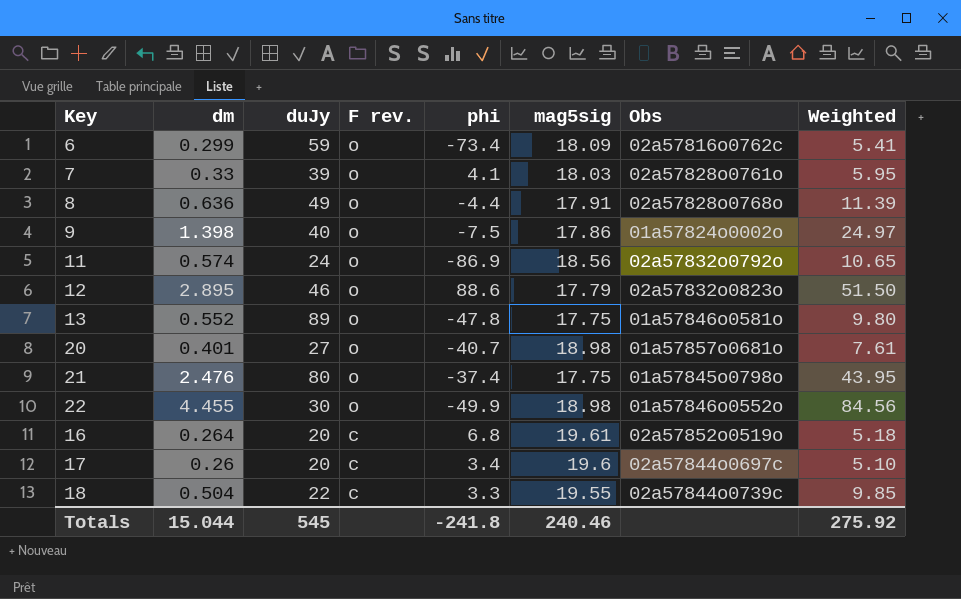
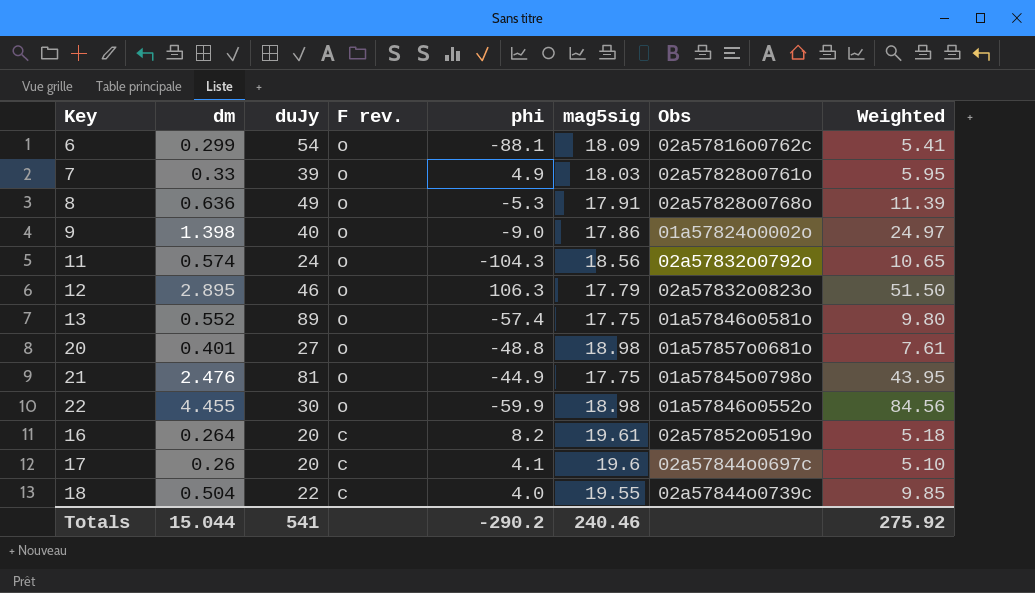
6 | duJy: 59 -> 54
6 | phi: -73.4 -> -88.1
7 | phi: 4.1 -> 4.9
8 | phi: -4.4 -> -5.3
9 | phi: -7.5 -> -9.0
11 | phi: -86.9 -> -104.3
12 | phi: 88.6 -> 106.3
13 | phi: -47.8 -> -57.4
20 | phi: -40.7 -> -48.8
21 | duJy: 80 -> 81
21 | phi: -37.4 -> -44.9
22 | phi: -49.9 -> -59.9
16 | phi: 6.8 -> 8.2
17 | phi: 3.4 -> 4.1
18 | phi: 3.3 -> 4.0
Totals | duJy: 545 -> 541
Totals | phi: -241.8 -> -290.2

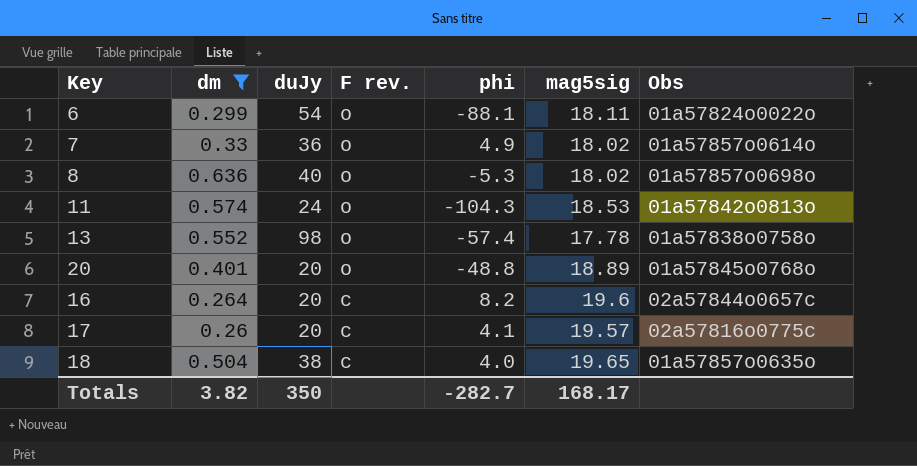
filter: none -> dm <= 0.636
column Weighted | formula: [dm] * [mag5sig] -> none
6 | mag5sig: 18.09 -> 18.11
6 | Obs: 02a57816o0762c -> 01a57824o0022o
7 | duJy: 39 -> 36
7 | mag5sig: 18.03 -> 18.02
7 | Obs: 02a57828o0761o -> 01a57857o0614o
8 | duJy: 49 -> 40
8 | mag5sig: 17.91 -> 18.02
8 | Obs: 02a57828o0768o -> 01a57857o0698o
11 | mag5sig: 18.56 -> 18.53
11 | Obs: 02a57832o0792o -> 01a57842o0813o
13 | duJy: 89 -> 98
13 | mag5sig: 17.75 -> 17.78
13 | Obs: 01a57846o0581o -> 01a57838o0758o
20 | duJy: 27 -> 20
20 | mag5sig: 18.98 -> 18.89
20 | Obs: 01a57857o0681o -> 01a57845o0768o
16 | mag5sig: 19.61 -> 19.6
16 | Obs: 02a57852o0519o -> 02a57844o0657c
17 | mag5sig: 19.6 -> 19.57
17 | Obs: 02a57844o0697c -> 02a57816o0775c
18 | duJy: 22 -> 38
18 | mag5sig: 19.55 -> 19.65
18 | Obs: 02a57844o0739c -> 01a57857o0635o
Totals | dm: 15.044 -> 3.82
Totals | duJy: 541 -> 350
Totals | phi: -290.2 -> -282.7
Totals | mag5sig: 240.46 -> 168.17

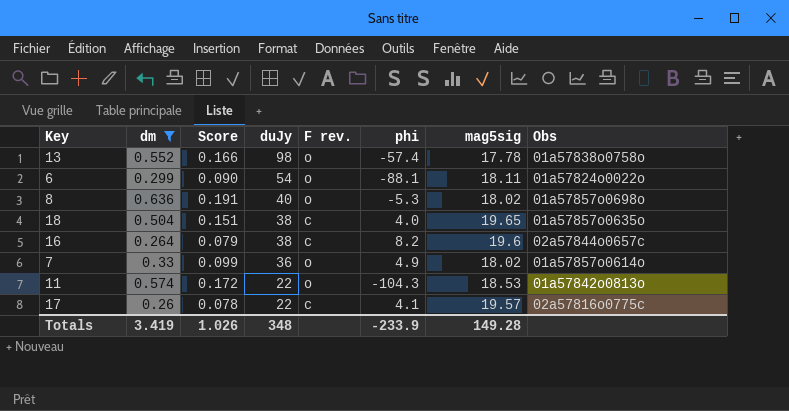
row order: F rev. descending -> duJy descending
column Score | formula: none -> [dm] * 0.3
row 20: 0.401 | 20 | o | -48.8 | 18.89 | 01a57845o0768o -> none
16 | duJy: 20 -> 38
11 | duJy: 24 -> 22
17 | duJy: 20 -> 22
Totals | dm: 3.82 -> 3.419
Totals | duJy: 350 -> 348
Totals | phi: -282.7 -> -233.9
Totals | mag5sig: 168.17 -> 149.28

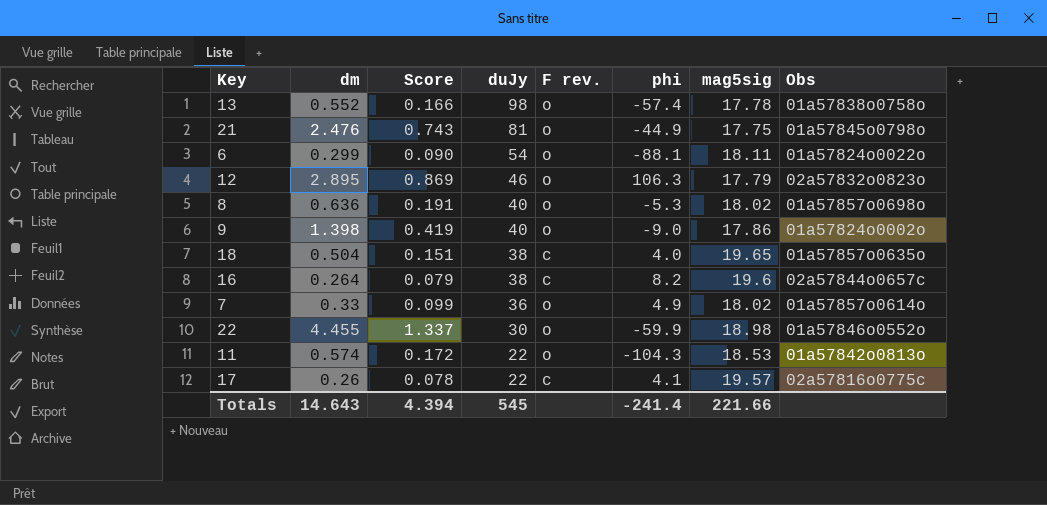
filter: dm <= 0.636 -> none
Totals | dm: 3.419 -> 14.643
Totals | Score: 1.026 -> 4.394
Totals | duJy: 348 -> 545
Totals | phi: -233.9 -> -241.4
Totals | mag5sig: 149.28 -> 221.66

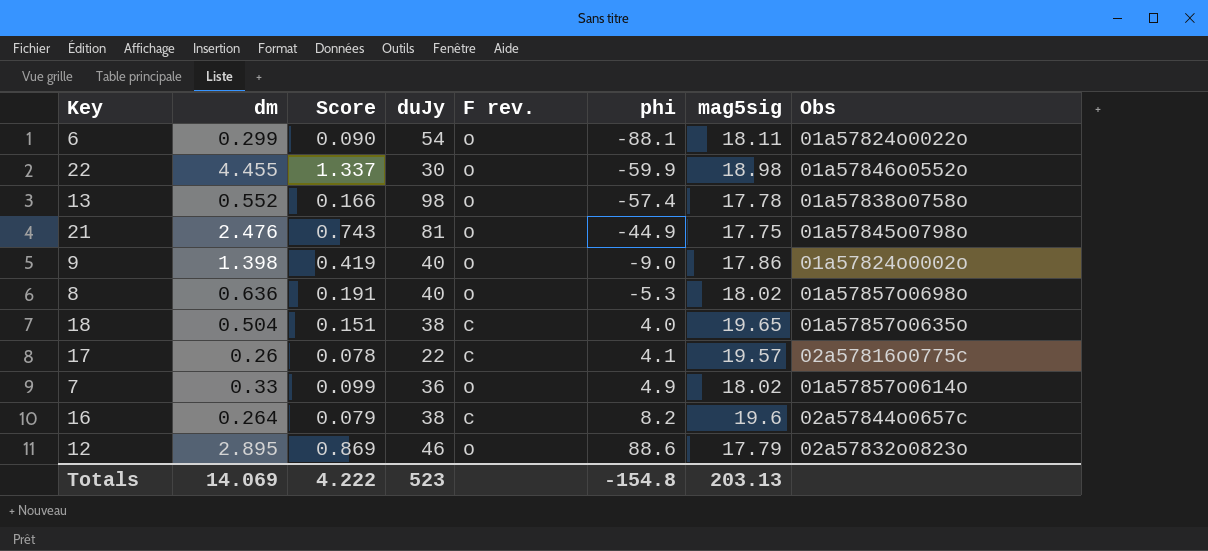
row order: duJy descending -> phi ascending
row 11: 0.574 | 0.172 | 22 | o | -104.3 | 18.53 | 01a57842o0813o -> none
12 | phi: 106.3 -> 88.6
Totals | dm: 14.643 -> 14.069
Totals | Score: 4.394 -> 4.222
Totals | duJy: 545 -> 523
Totals | phi: -241.4 -> -154.8
Totals | mag5sig: 221.66 -> 203.13

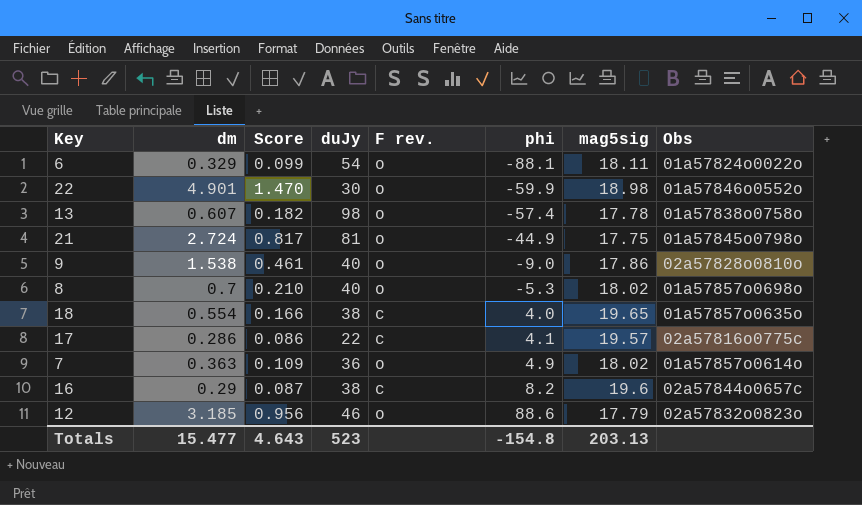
6 | dm: 0.299 -> 0.329
6 | Score: 0.090 -> 0.099
22 | dm: 4.455 -> 4.901
22 | Score: 1.337 -> 1.470
13 | dm: 0.552 -> 0.607
13 | Score: 0.166 -> 0.182
21 | dm: 2.476 -> 2.724
21 | Score: 0.743 -> 0.817
9 | dm: 1.398 -> 1.538
9 | Score: 0.419 -> 0.461
9 | Obs: 01a57824o0002o -> 02a57828o0810o
8 | dm: 0.636 -> 0.7
8 | Score: 0.191 -> 0.210
18 | dm: 0.504 -> 0.554
18 | Score: 0.151 -> 0.166
17 | dm: 0.26 -> 0.286
17 | Score: 0.078 -> 0.086
7 | dm: 0.33 -> 0.363
7 | Score: 0.099 -> 0.109
16 | dm: 0.264 -> 0.29
16 | Score: 0.079 -> 0.087
12 | dm: 2.895 -> 3.185
12 | Score: 0.869 -> 0.956
Totals | dm: 14.069 -> 15.477
Totals | Score: 4.222 -> 4.643

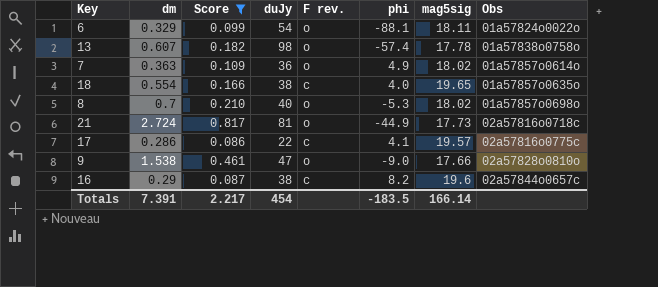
filter: none -> Score <= 0.817
row order: phi ascending -> Obs ascending
21 | mag5sig: 17.75 -> 17.73
21 | Obs: 01a57845o0798o -> 02a57816o0718c
9 | duJy: 40 -> 47
9 | mag5sig: 17.86 -> 17.66
Totals | dm: 15.477 -> 7.391
Totals | Score: 4.643 -> 2.217
Totals | duJy: 523 -> 454
Totals | phi: -154.8 -> -183.5
Totals | mag5sig: 203.13 -> 166.14

